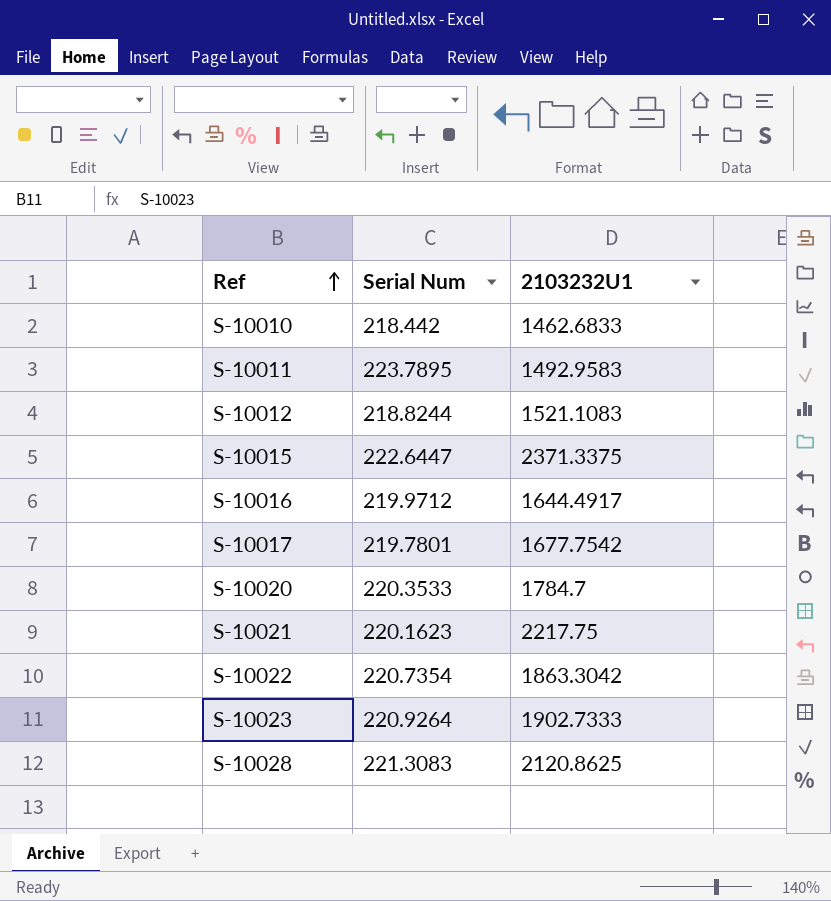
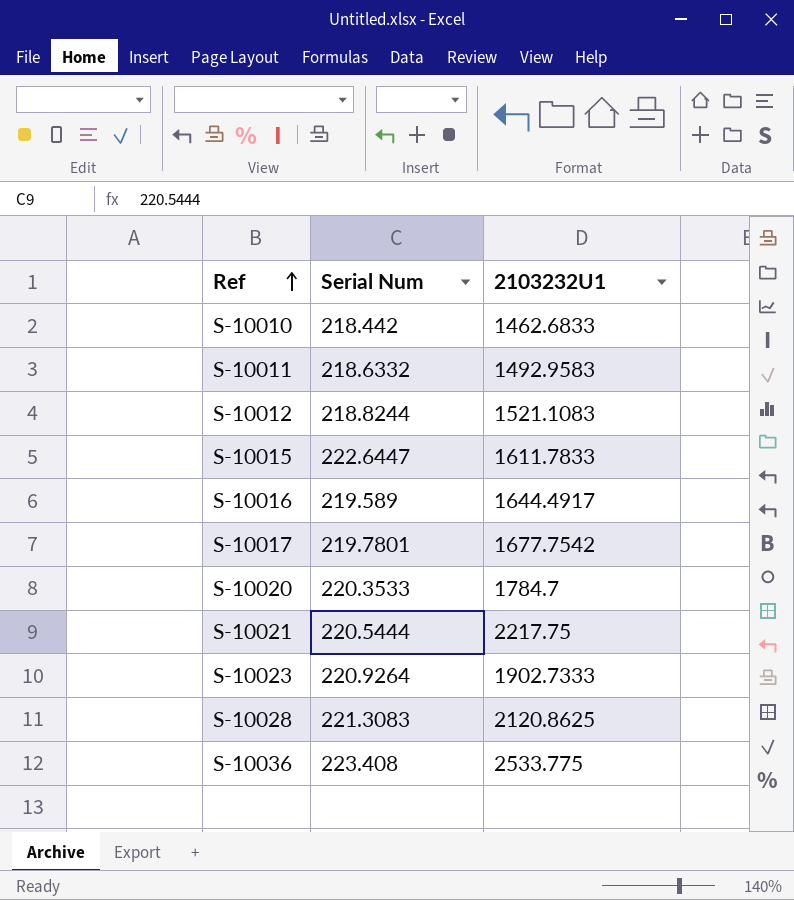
row S-10022: 220.7354 | 1863.3042 -> none
S-10011 | Serial Num: 223.7895 -> 218.6332
S-10015 | 2103232U1: 2371.3375 -> 1611.7833
S-10016 | Serial Num: 219.9712 -> 219.589
S-10021 | Serial Num: 220.1623 -> 220.5444
row S-10036: none -> 223.408 | 2533.775

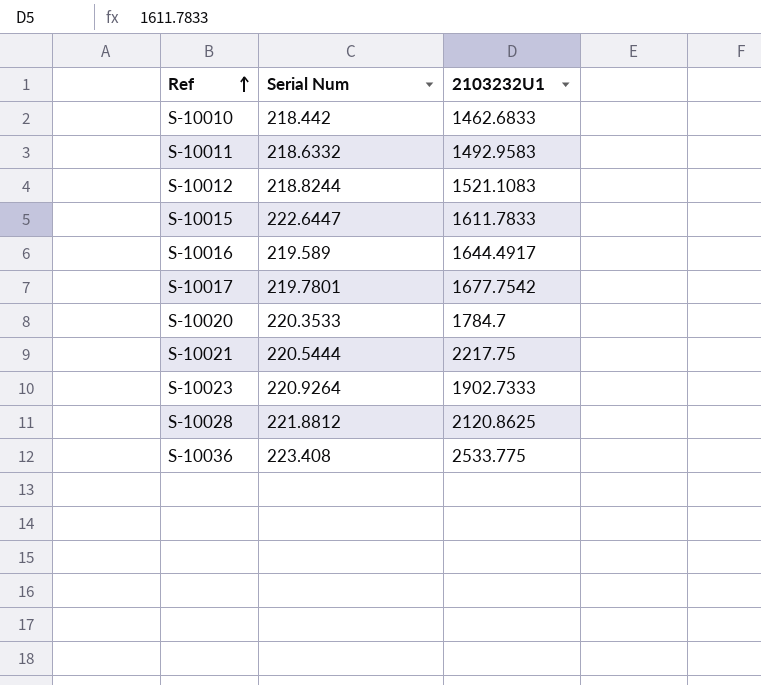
S-10028 | Serial Num: 221.3083 -> 221.8812

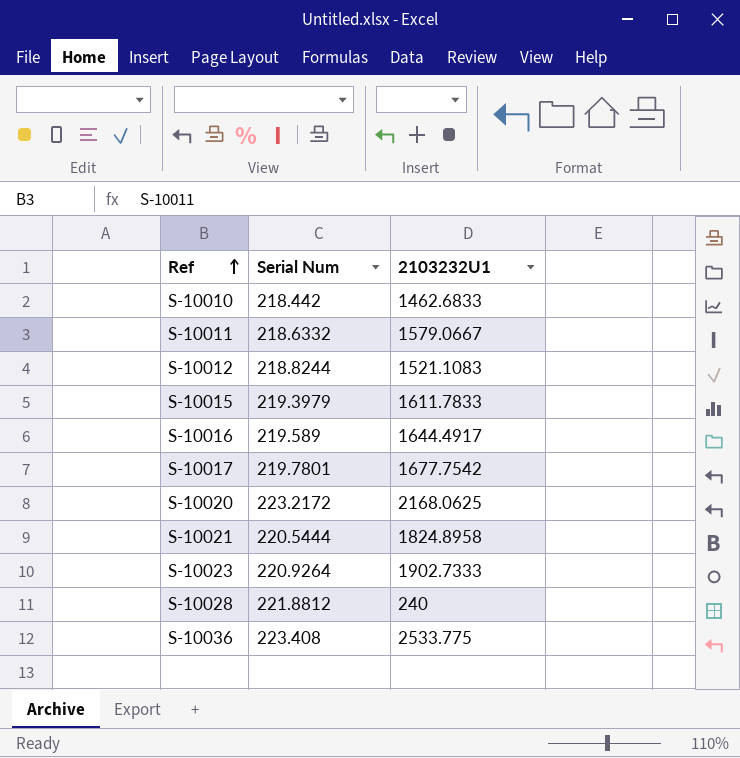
S-10011 | 2103232U1: 1492.9583 -> 1579.0667
S-10015 | Serial Num: 222.6447 -> 219.3979
S-10020 | Serial Num: 220.3533 -> 223.2172
S-10020 | 2103232U1: 1784.7 -> 2168.0625
S-10021 | 2103232U1: 2217.75 -> 1824.8958
S-10028 | 2103232U1: 2120.8625 -> 240

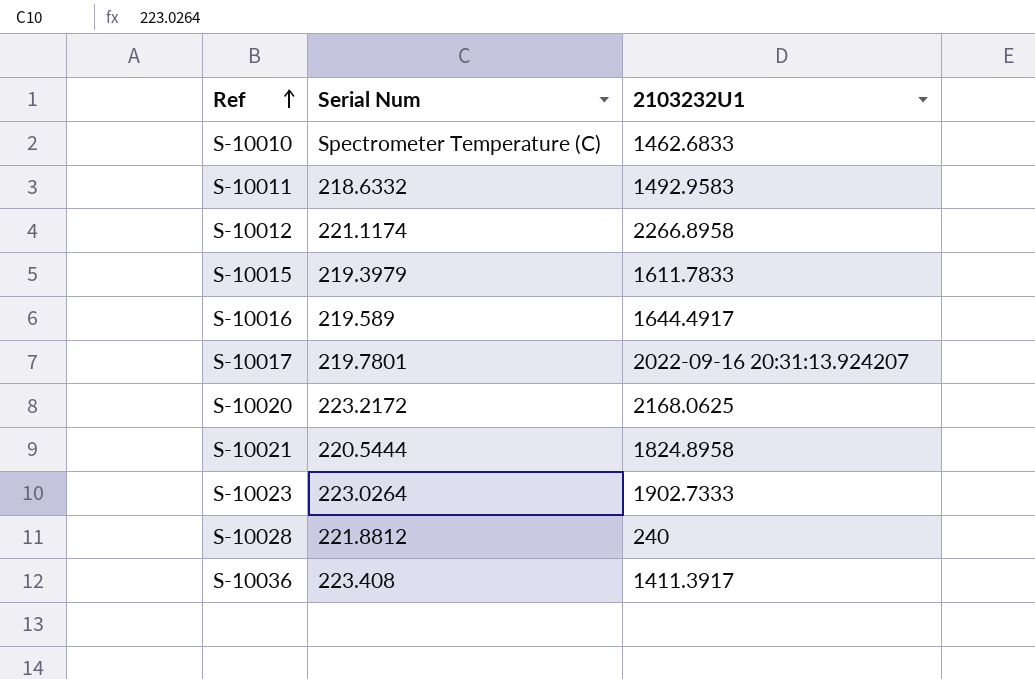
S-10010 | Serial Num: 218.442 -> Spectrometer Temperature (C)
S-10011 | 2103232U1: 1579.0667 -> 1492.9583
S-10012 | Serial Num: 218.8244 -> 221.1174
S-10012 | 2103232U1: 1521.1083 -> 2266.8958
S-10017 | 2103232U1: 1677.7542 -> 2022-09-16 20:31:13.924207
S-10023 | Serial Num: 220.9264 -> 223.0264
S-10036 | 2103232U1: 2533.775 -> 1411.3917

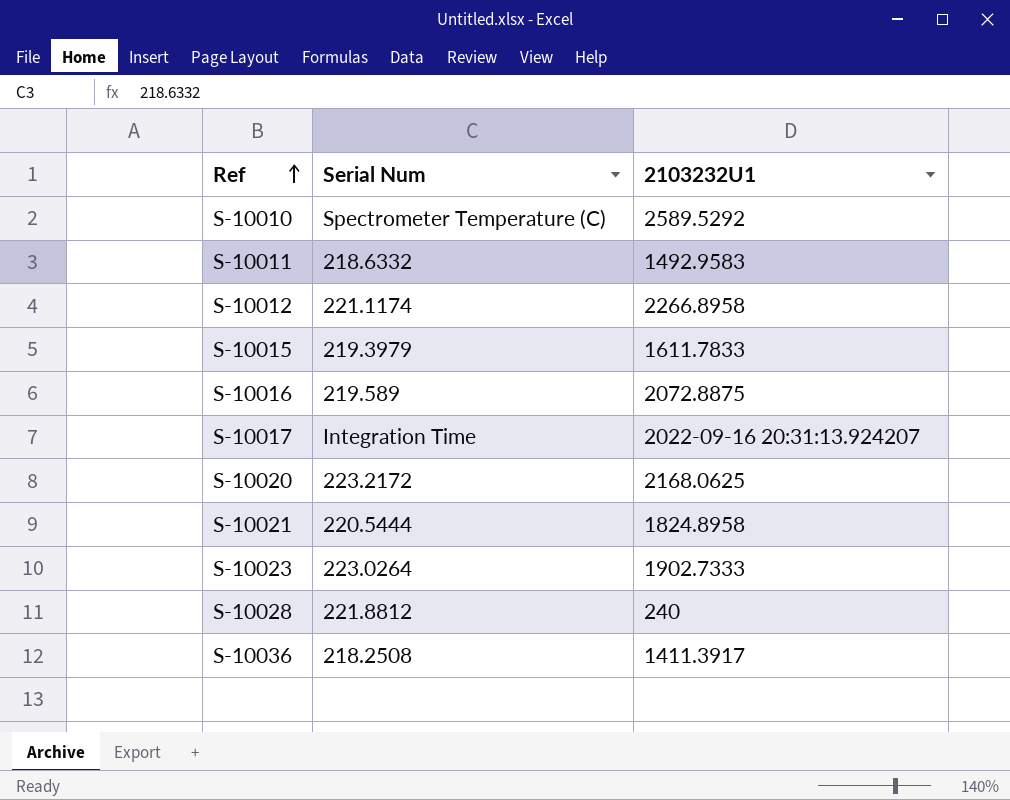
S-10010 | 2103232U1: 1462.6833 -> 2589.5292
S-10016 | 2103232U1: 1644.4917 -> 2072.8875
S-10017 | Serial Num: 219.7801 -> Integration Time
S-10036 | Serial Num: 223.408 -> 218.2508

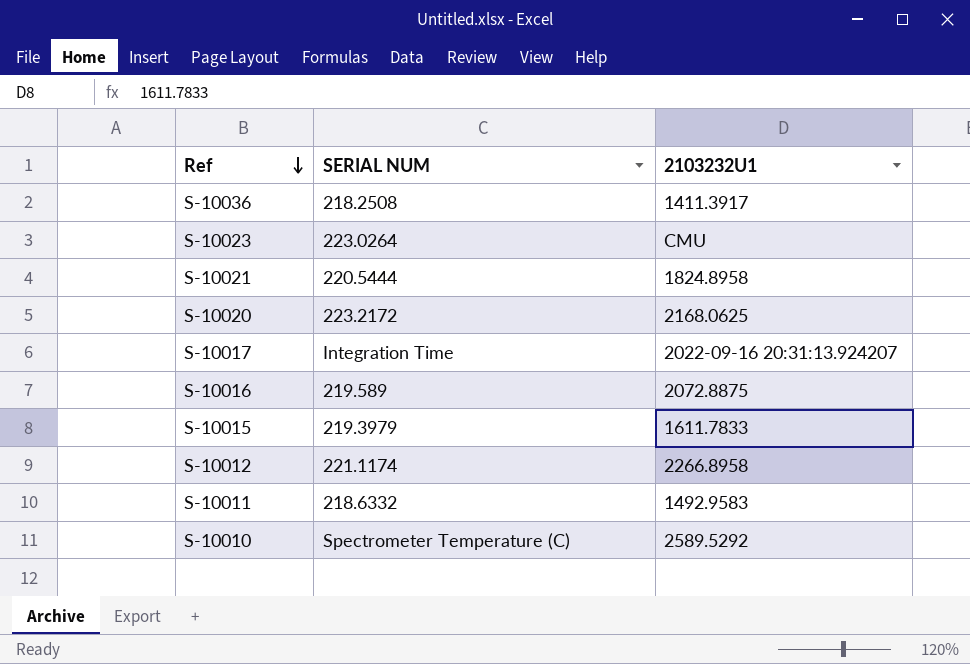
row order: Ref ascending -> Ref descending
column name: Serial Num -> SERIAL NUM
row S-10028: 221.8812 | 240 -> none
S-10023 | 2103232U1: 1902.7333 -> CMU

